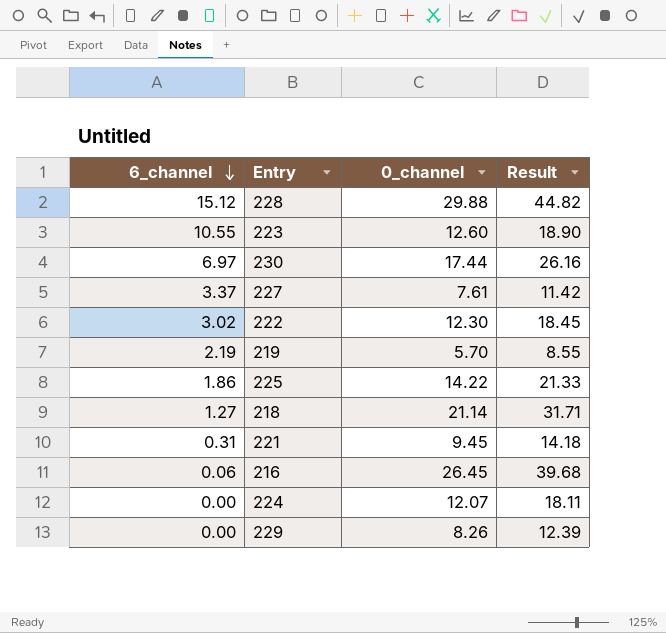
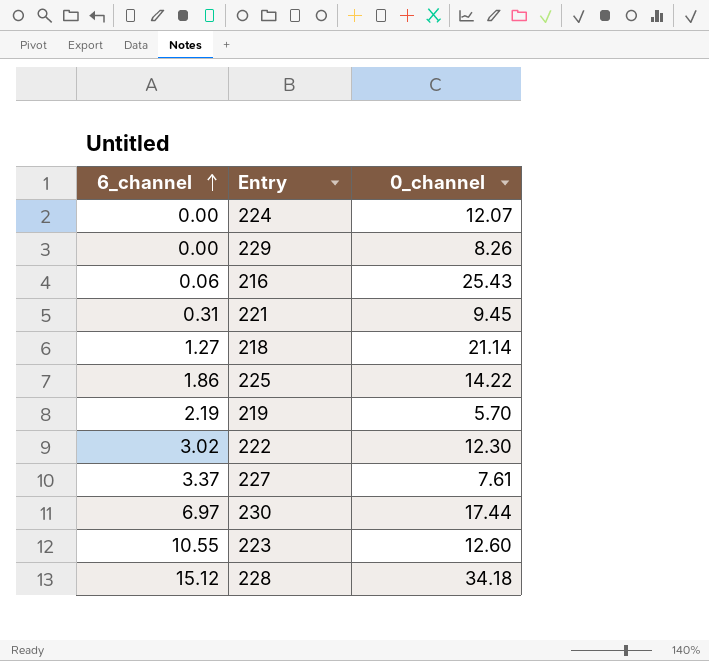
row order: 6_channel descending -> 6_channel ascending
column Result | formula: [0_channel] * 1.5 -> none
216 | 0_channel: 26.45 -> 25.43
228 | 0_channel: 29.88 -> 34.18

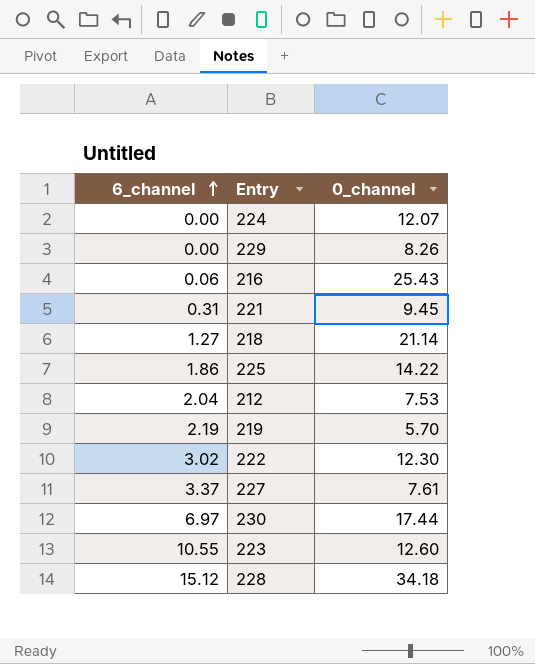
row 212: none -> 2.04 | 7.53

